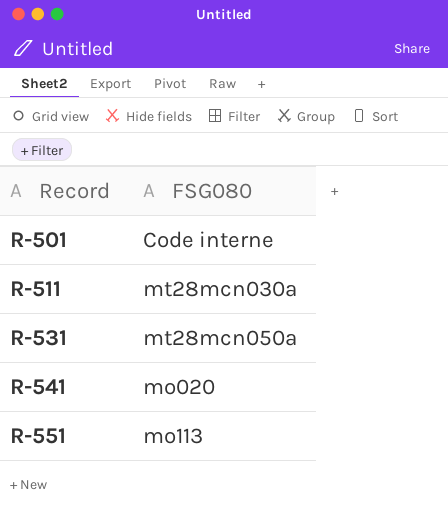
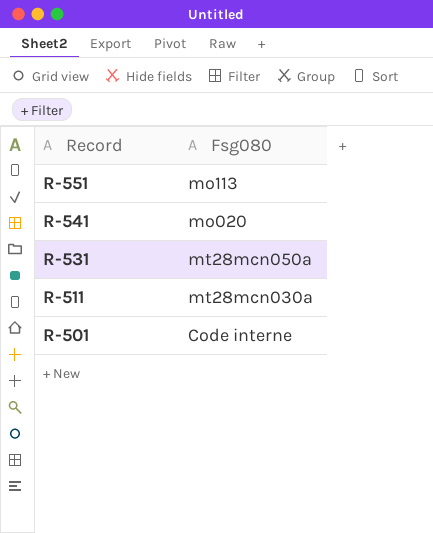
row order: Record ascending -> Record descending
column name: FSG080 -> Fsg080

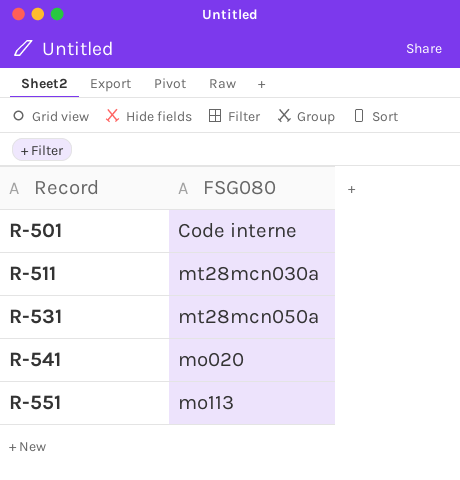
row order: Record descending -> Record ascending
column name: Fsg080 -> FSG080

